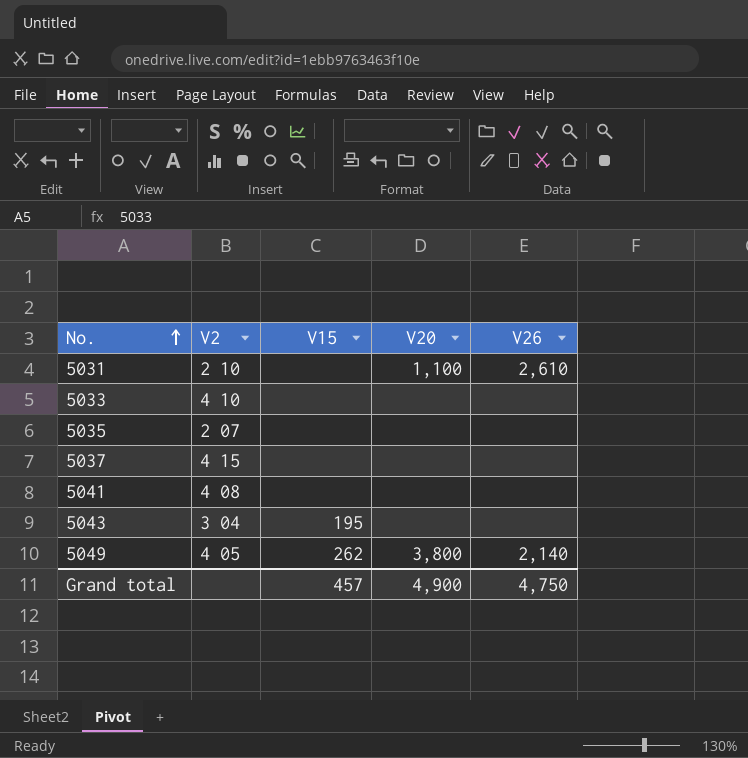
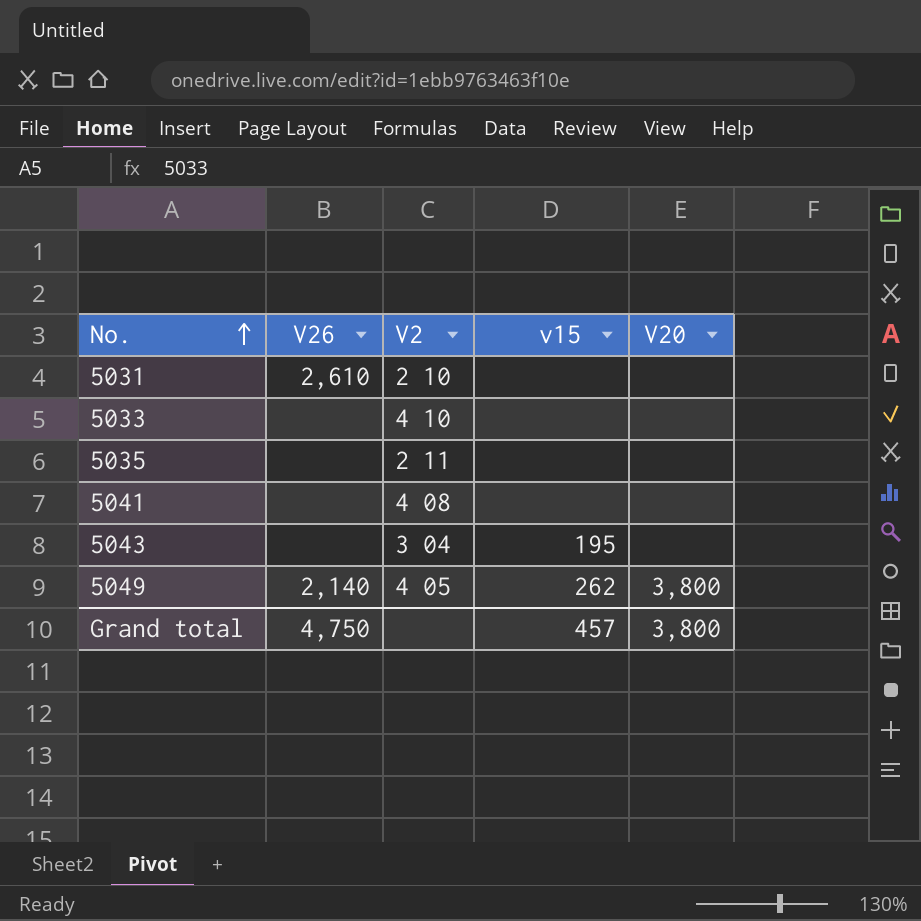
column V26 | position: 5 -> 2
column name: V15 -> v15
row 5037: 4 15 | none | none | none -> none
5031 | V20: 1,100 -> none
5035 | V2: 2 07 -> 2 11
Grand total | V20: 4,900 -> 3,800

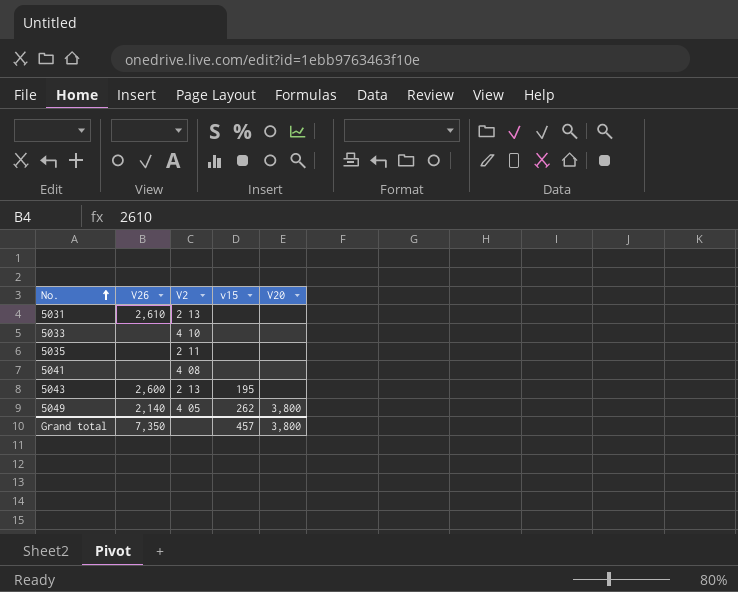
5031 | V2: 2 10 -> 2 13
5043 | V26: none -> 2,600
5043 | V2: 3 04 -> 2 13
Grand total | V26: 4,750 -> 7,350

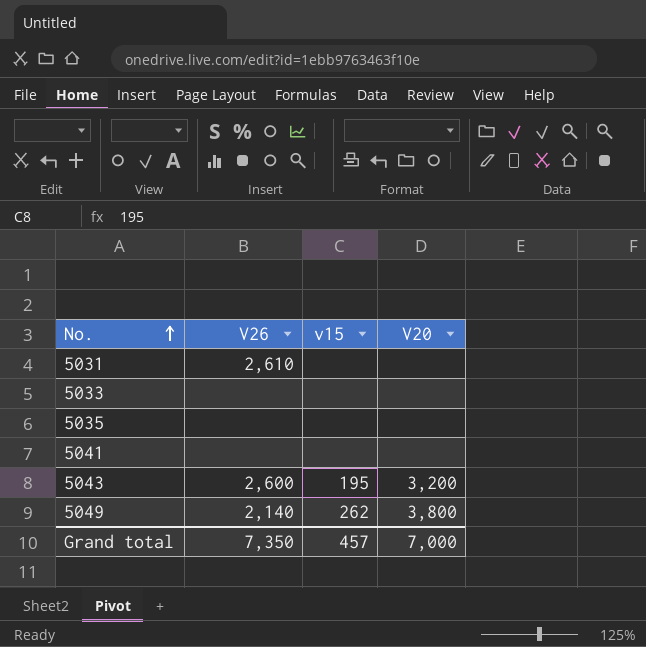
column V2 | position: 3 -> none
5043 | V20: none -> 3,200
Grand total | V20: 3,800 -> 7,000

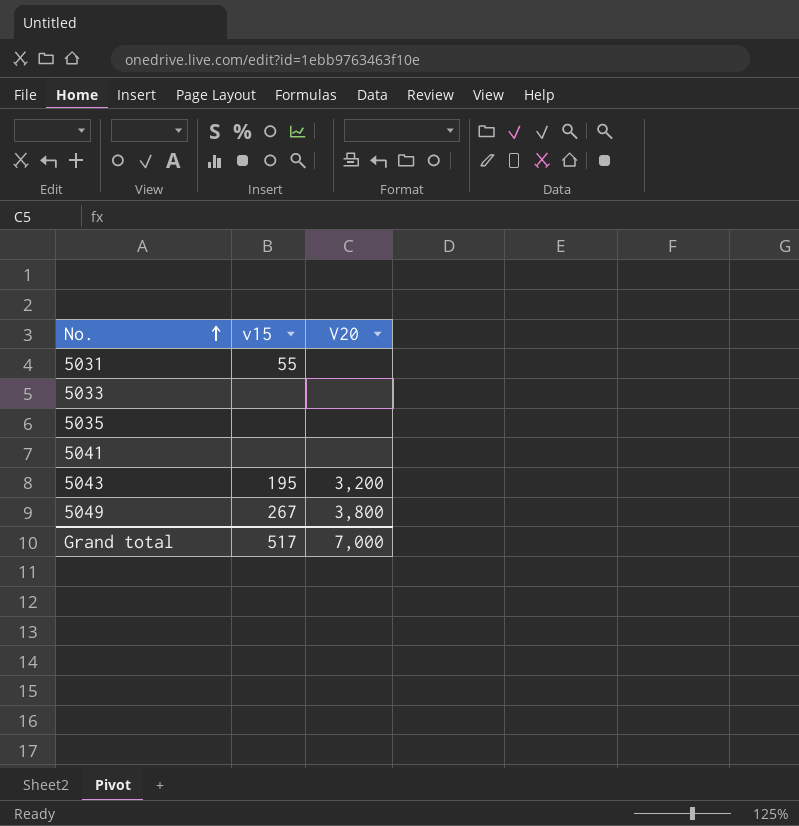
column V26 | position: 2 -> none
5031 | v15: none -> 55
5049 | v15: 262 -> 267
Grand total | v15: 457 -> 517

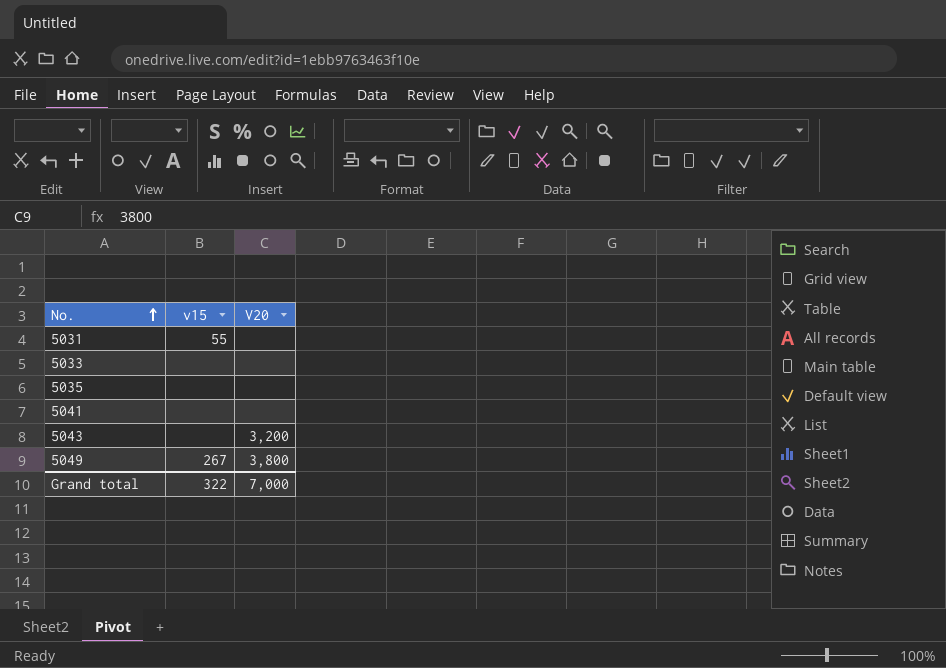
5043 | v15: 195 -> none
Grand total | v15: 517 -> 322

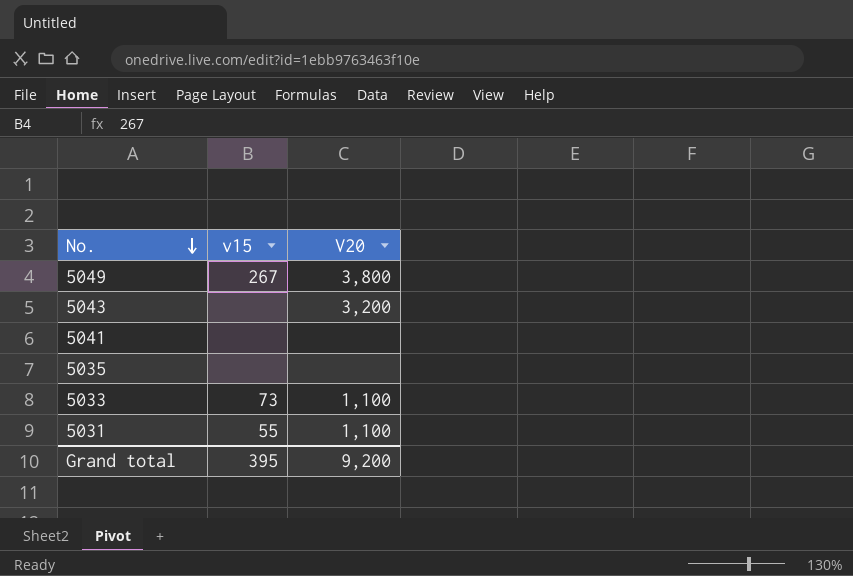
row order: No. ascending -> No. descending
5033 | v15: none -> 73
5033 | V20: none -> 1,100
5031 | V20: none -> 1,100
Grand total | v15: 322 -> 395
Grand total | V20: 7,000 -> 9,200

